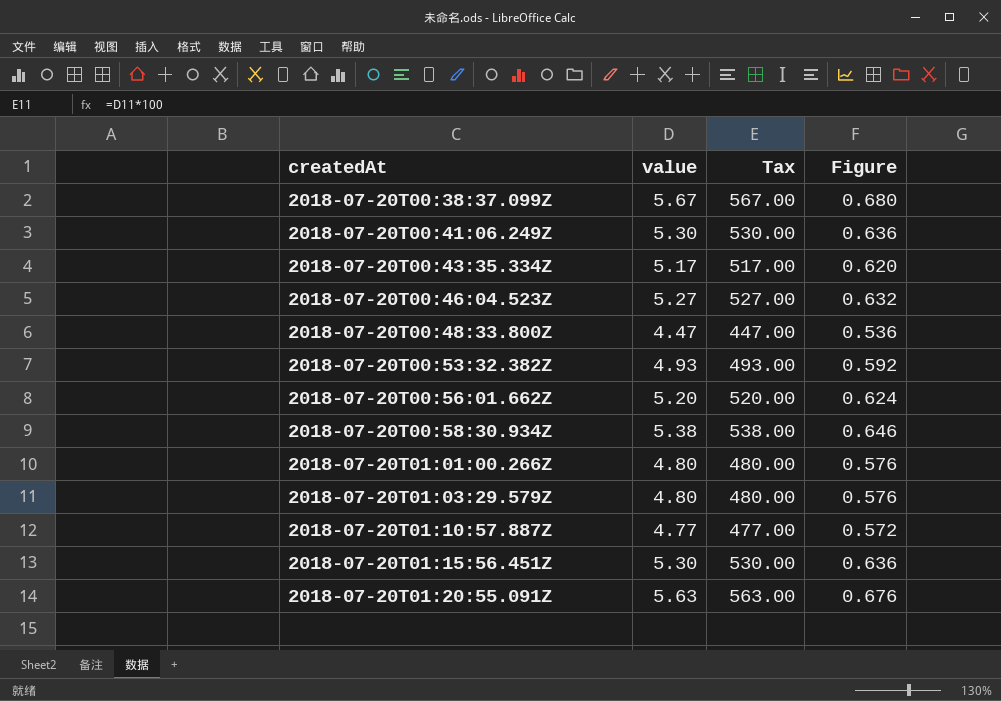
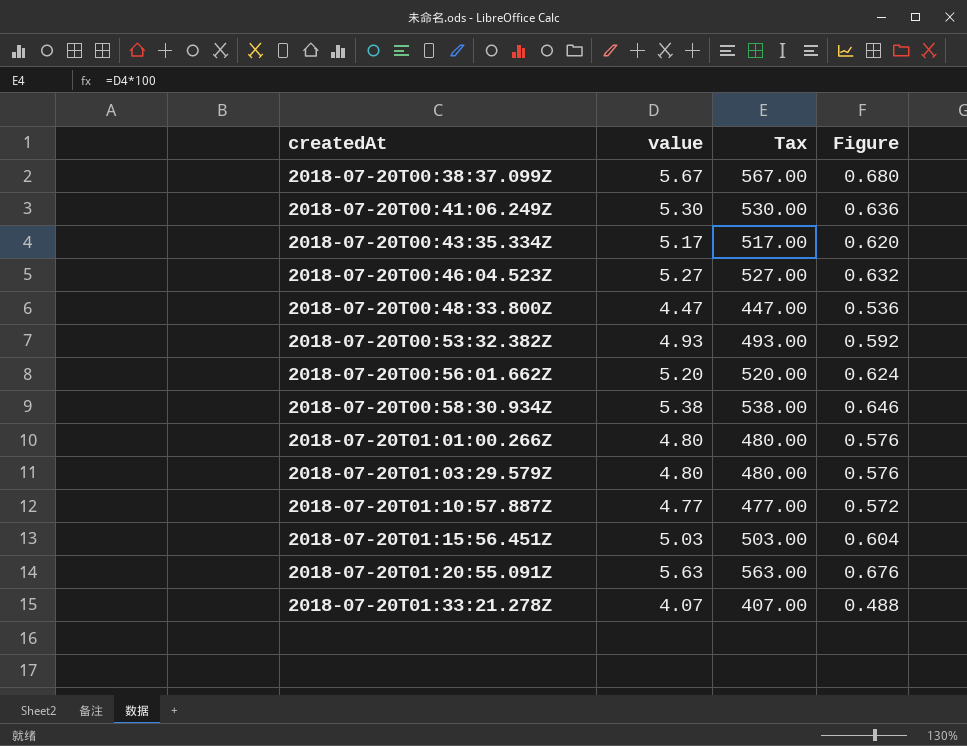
2018-07-20T01:15:56.451Z | value: 5.30 -> 5.03
2018-07-20T01:15:56.451Z | Tax: 530.00 -> 503.00
2018-07-20T01:15:56.451Z | Figure: 0.636 -> 0.604
row 2018-07-20T01:33:21.278Z: none -> 4.07 | 407.00 | 0.488

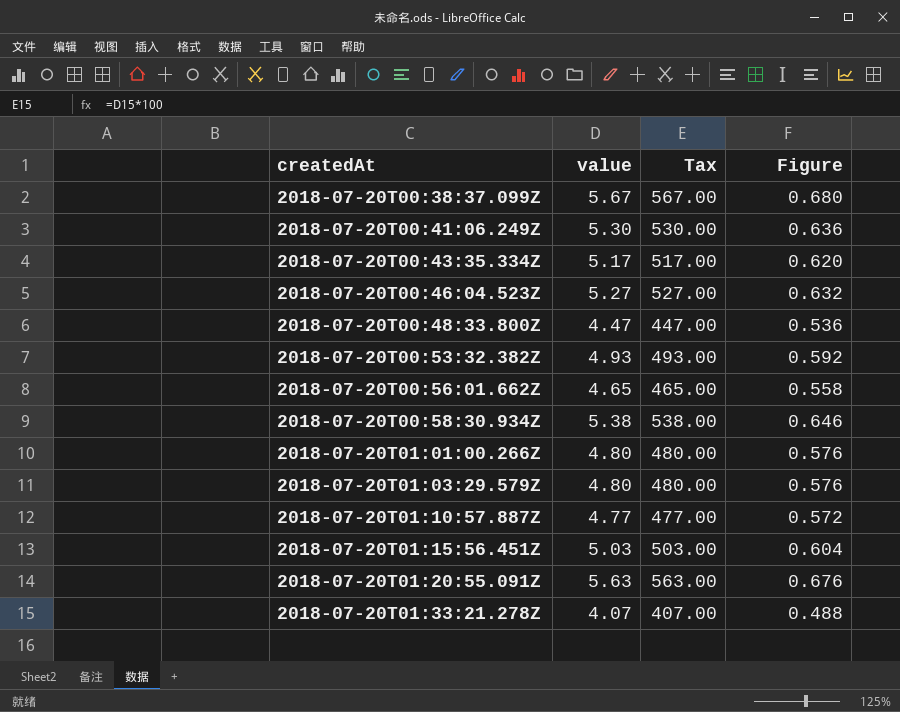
2018-07-20T00:56:01.662Z | value: 5.20 -> 4.65
2018-07-20T00:56:01.662Z | Tax: 520.00 -> 465.00
2018-07-20T00:56:01.662Z | Figure: 0.624 -> 0.558

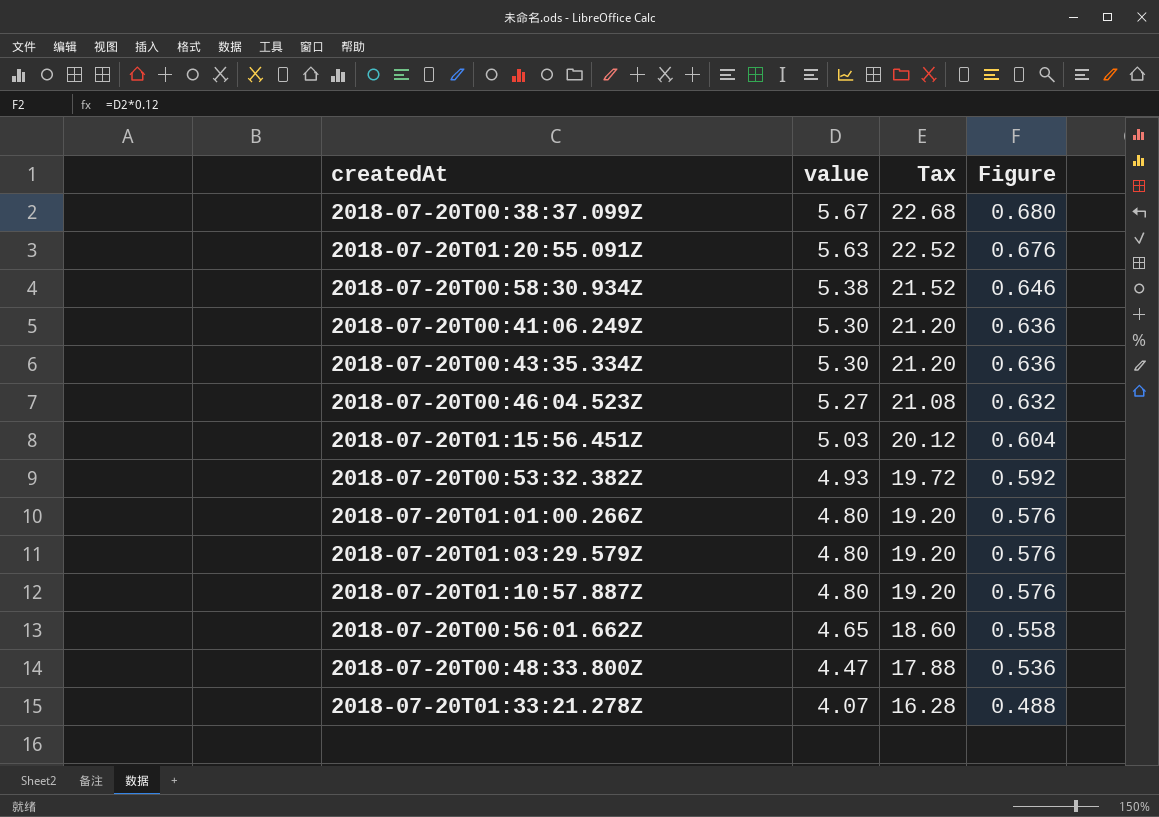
row order: createdAt ascending -> value descending
column Tax | formula: [value] * 100 -> [value] * 4
2018-07-20T00:43:35.334Z | value: 5.17 -> 5.30
2018-07-20T00:43:35.334Z | Figure: 0.620 -> 0.636
2018-07-20T01:10:57.887Z | value: 4.77 -> 4.80
2018-07-20T01:10:57.887Z | Figure: 0.572 -> 0.576

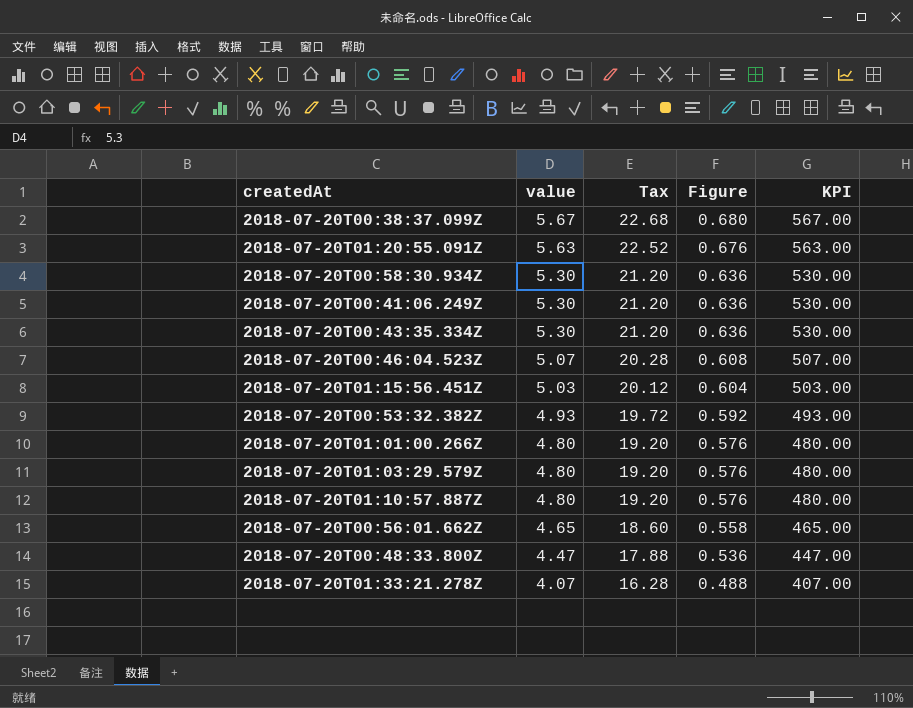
column KPI | formula: none -> [value] * 100
2018-07-20T00:58:30.934Z | value: 5.38 -> 5.30
2018-07-20T00:58:30.934Z | Tax: 21.52 -> 21.20
2018-07-20T00:58:30.934Z | Figure: 0.646 -> 0.636
2018-07-20T00:46:04.523Z | value: 5.27 -> 5.07
2018-07-20T00:46:04.523Z | Tax: 21.08 -> 20.28
2018-07-20T00:46:04.523Z | Figure: 0.632 -> 0.608

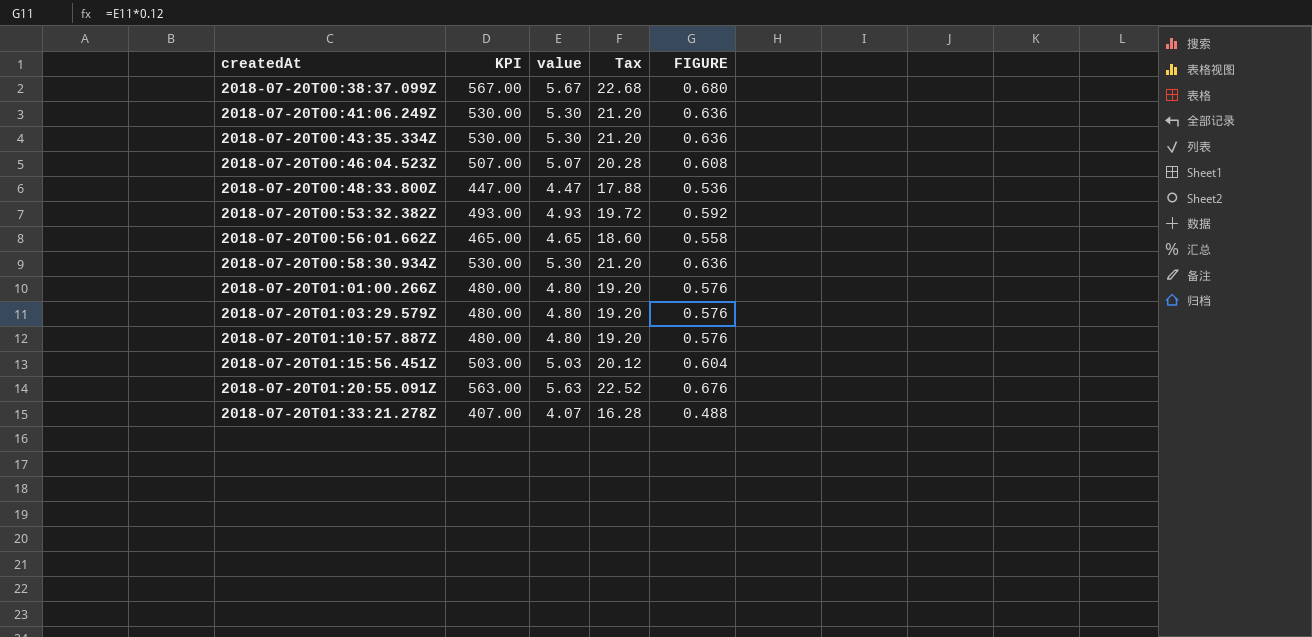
row order: value descending -> createdAt ascending
column KPI | position: 5 -> 2
column name: Figure -> FIGURE

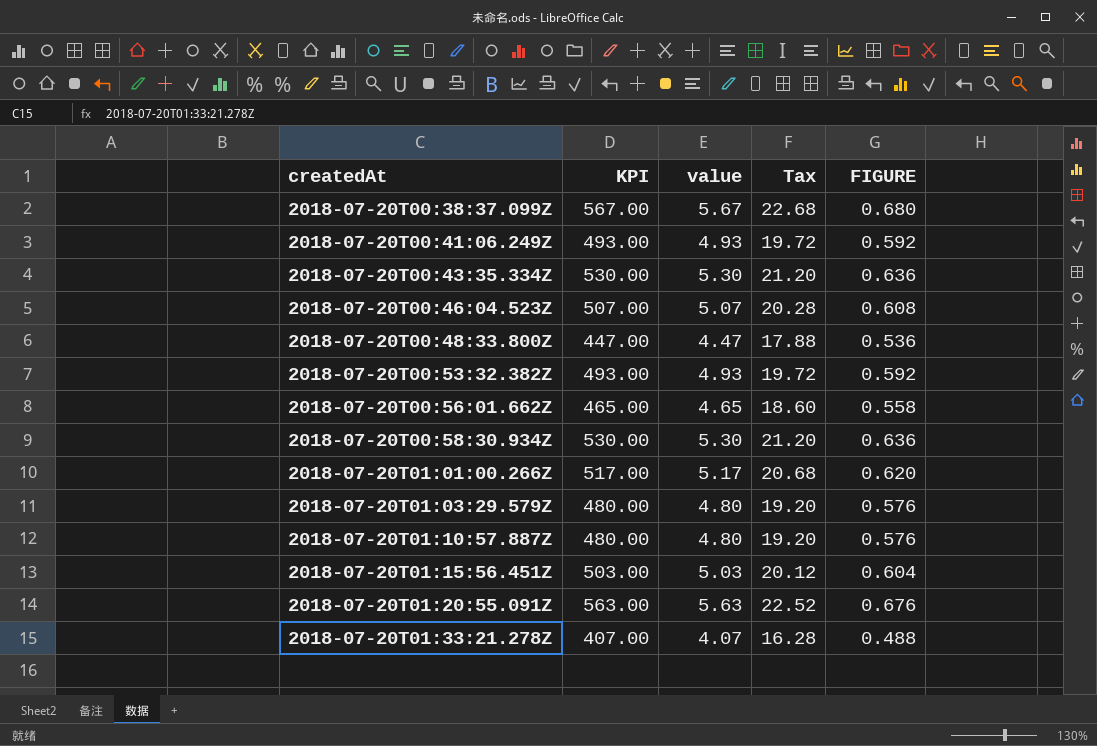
2018-07-20T00:41:06.249Z | KPI: 530.00 -> 493.00
2018-07-20T00:41:06.249Z | value: 5.30 -> 4.93
2018-07-20T00:41:06.249Z | Tax: 21.20 -> 19.72
2018-07-20T00:41:06.249Z | FIGURE: 0.636 -> 0.592
2018-07-20T01:01:00.266Z | KPI: 480.00 -> 517.00
2018-07-20T01:01:00.266Z | value: 4.80 -> 5.17
2018-07-20T01:01:00.266Z | Tax: 19.20 -> 20.68
2018-07-20T01:01:00.266Z | FIGURE: 0.576 -> 0.620

